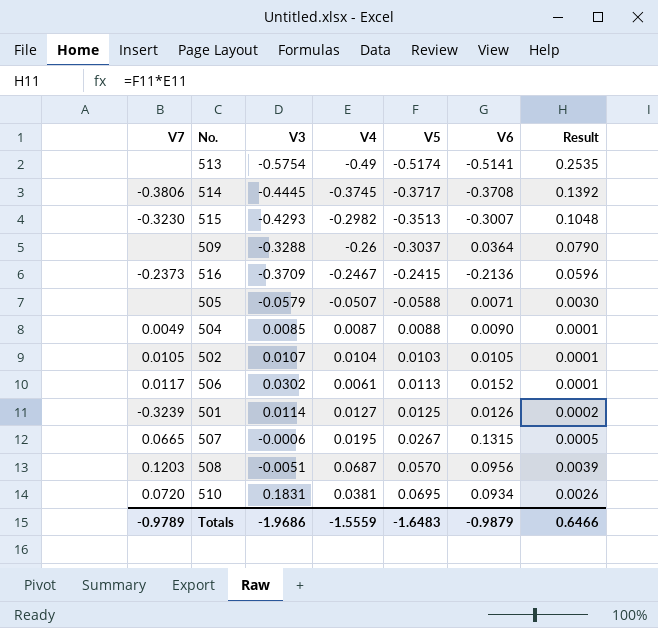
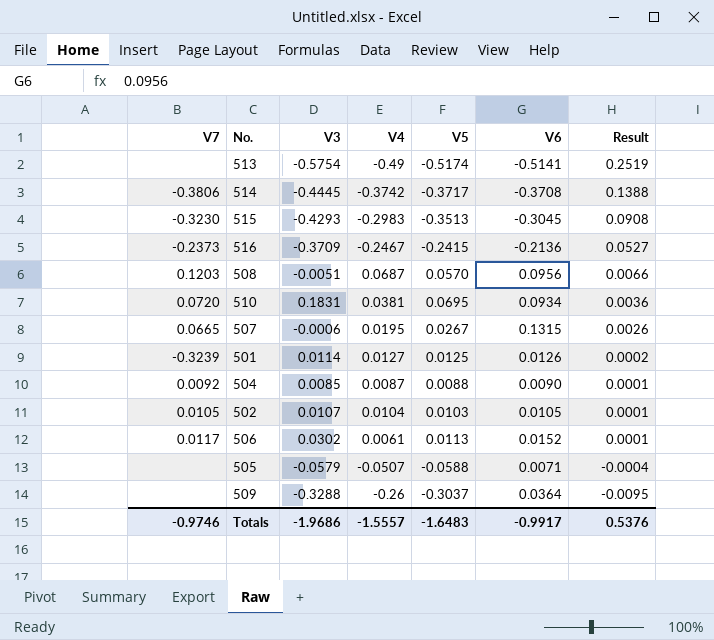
row order: V5 ascending -> Result descending
column Result | formula: [V4] * [V5] -> [V4] * [V6]
514 | V4: -0.3745 -> -0.3742
515 | V4: -0.2982 -> -0.2983
515 | V6: -0.3007 -> -0.3045
504 | V7: 0.0049 -> 0.0092
Totals | V7: -0.9789 -> -0.9746
Totals | V4: -1.5559 -> -1.5557
Totals | V6: -0.9879 -> -0.9917
Totals | Result: 0.6466 -> 0.5376

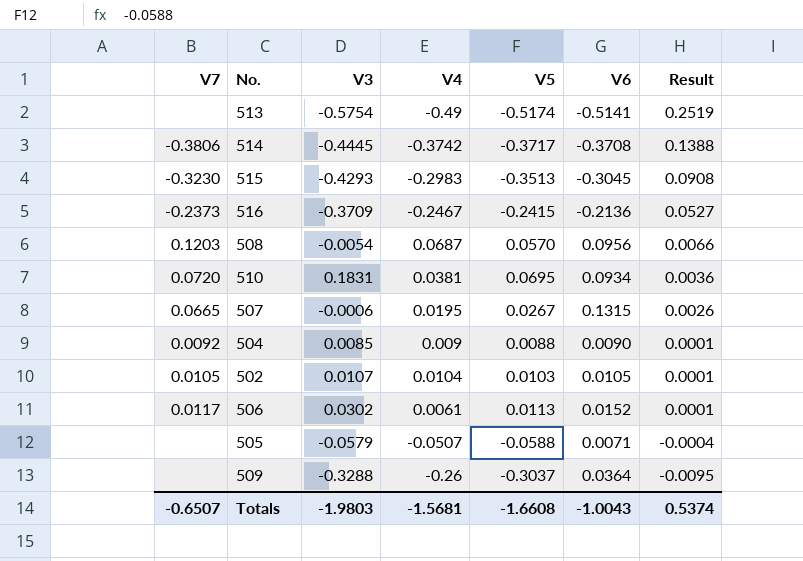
row 501: -0.3239 | 0.0114 | 0.0127 | 0.0125 | 0.0126 | 0.0002 -> none
508 | V3: -0.0051 -> -0.0054
504 | V4: 0.0087 -> 0.009
Totals | V7: -0.9746 -> -0.6507
Totals | V3: -1.9686 -> -1.9803
Totals | V4: -1.5557 -> -1.5681
Totals | V5: -1.6483 -> -1.6608
Totals | V6: -0.9917 -> -1.0043
Totals | Result: 0.5376 -> 0.5374

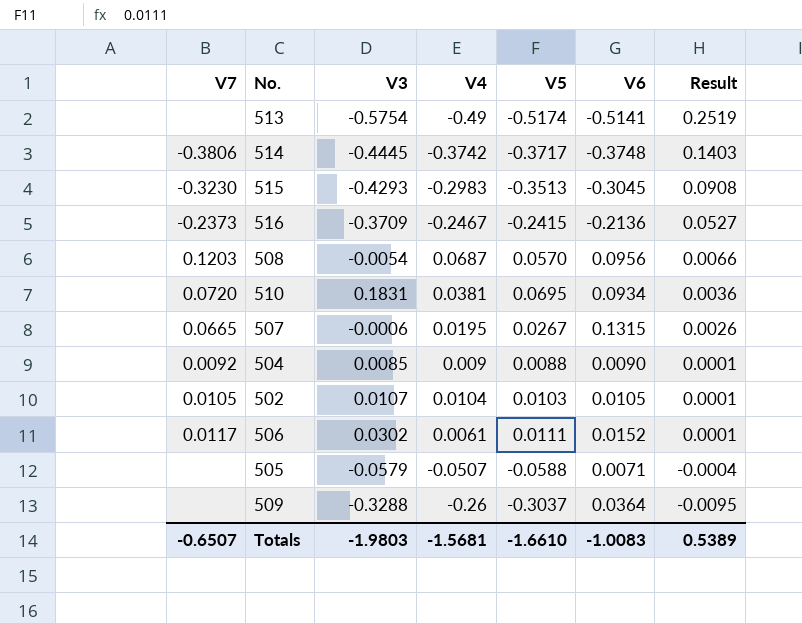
514 | V6: -0.3708 -> -0.3748
514 | Result: 0.1388 -> 0.1403
506 | V5: 0.0113 -> 0.0111
Totals | V5: -1.6608 -> -1.6610
Totals | V6: -1.0043 -> -1.0083
Totals | Result: 0.5374 -> 0.5389

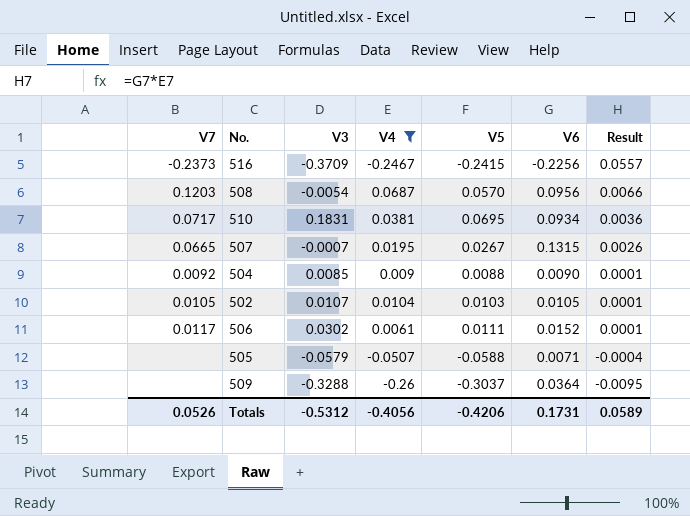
filter: none -> V4 >= -0.26
516 | V6: -0.2136 -> -0.2256
516 | Result: 0.0527 -> 0.0557
510 | V7: 0.0720 -> 0.0717
507 | V3: -0.0006 -> -0.0007
Totals | V7: -0.6507 -> 0.0526
Totals | V3: -1.9803 -> -0.5312
Totals | V4: -1.5681 -> -0.4056
Totals | V5: -1.6610 -> -0.4206
Totals | V6: -1.0083 -> 0.1731
Totals | Result: 0.5389 -> 0.0589

